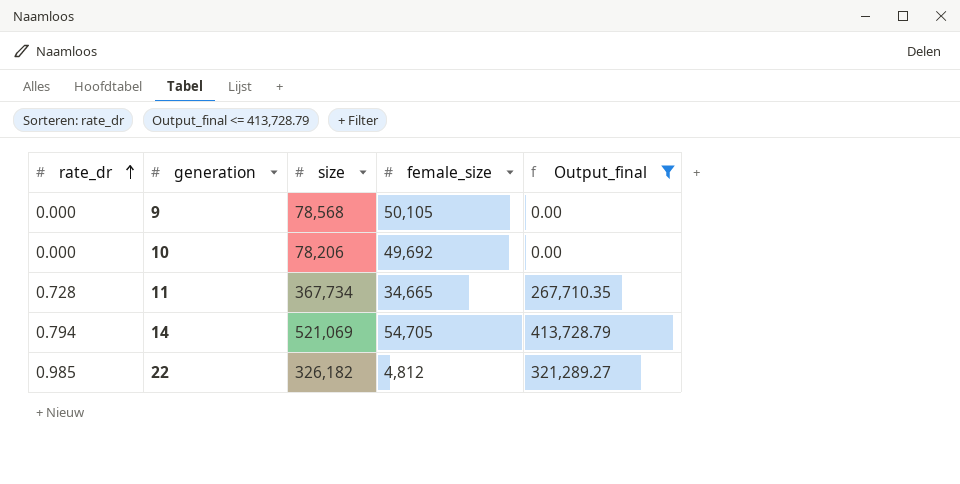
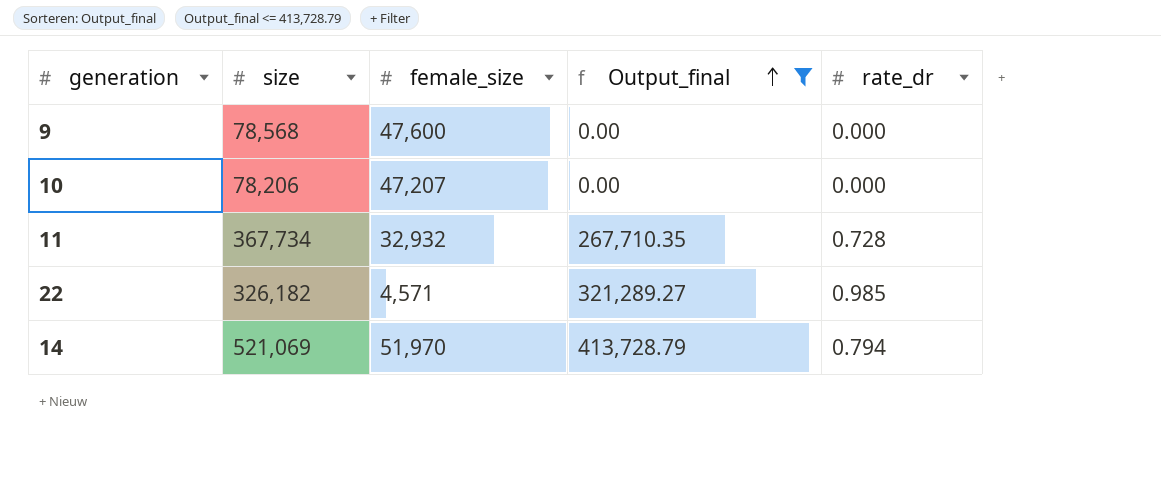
row order: rate_dr ascending -> Output_final ascending
column rate_dr | position: 1 -> 5
9 | female_size: 50,105 -> 47,600
10 | female_size: 49,692 -> 47,207
11 | female_size: 34,665 -> 32,932
22 | female_size: 4,812 -> 4,571
14 | female_size: 54,705 -> 51,970

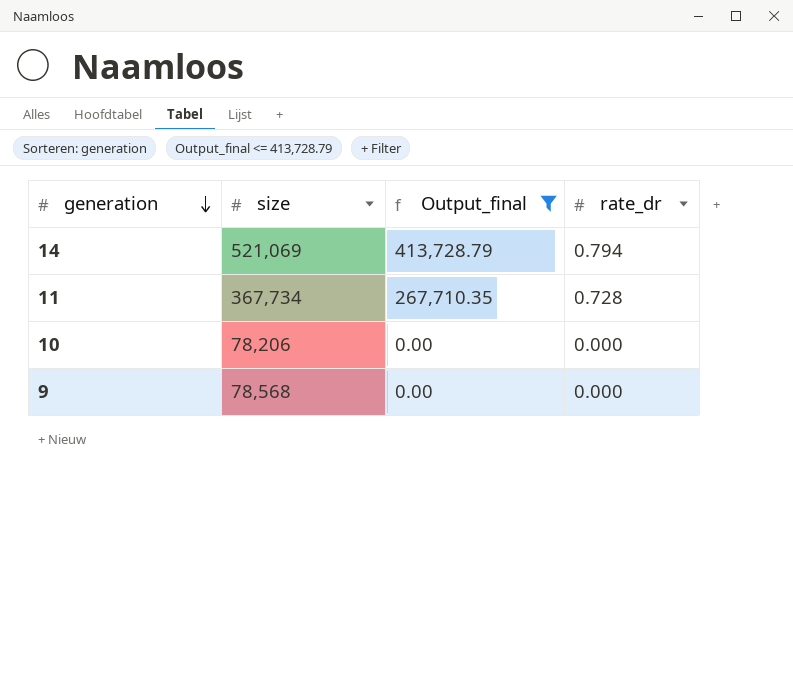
row order: Output_final ascending -> generation descending
column female_size | position: 3 -> none
row 22: 326,182 | 4,571 | 321,289.27 | 0.985 -> none

